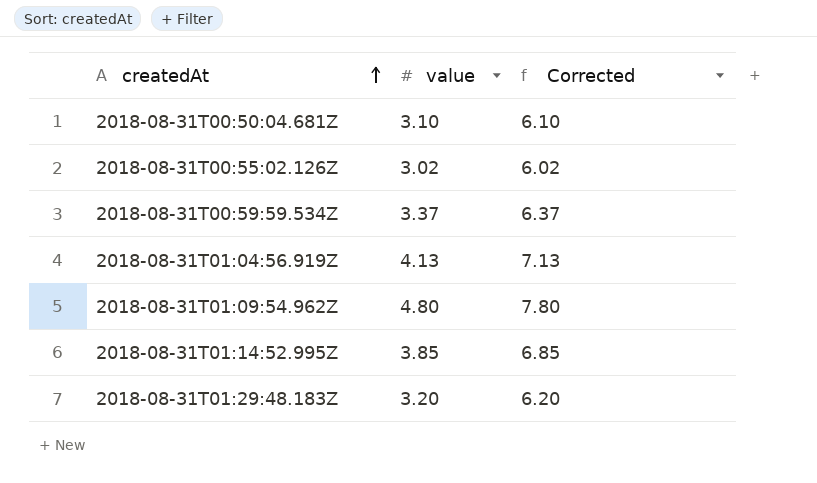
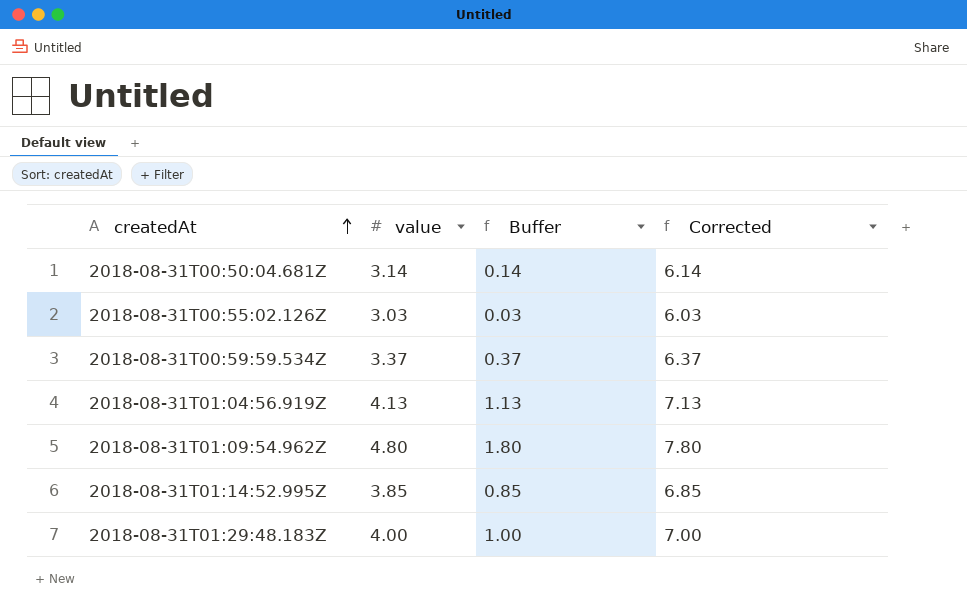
column Buffer | formula: none -> [value] - 3
2018-08-31T00:50:04.681Z | value: 3.10 -> 3.14
2018-08-31T00:50:04.681Z | Corrected: 6.10 -> 6.14
2018-08-31T00:55:02.126Z | value: 3.02 -> 3.03
2018-08-31T00:55:02.126Z | Corrected: 6.02 -> 6.03
2018-08-31T01:29:48.183Z | value: 3.20 -> 4.00
2018-08-31T01:29:48.183Z | Corrected: 6.20 -> 7.00

